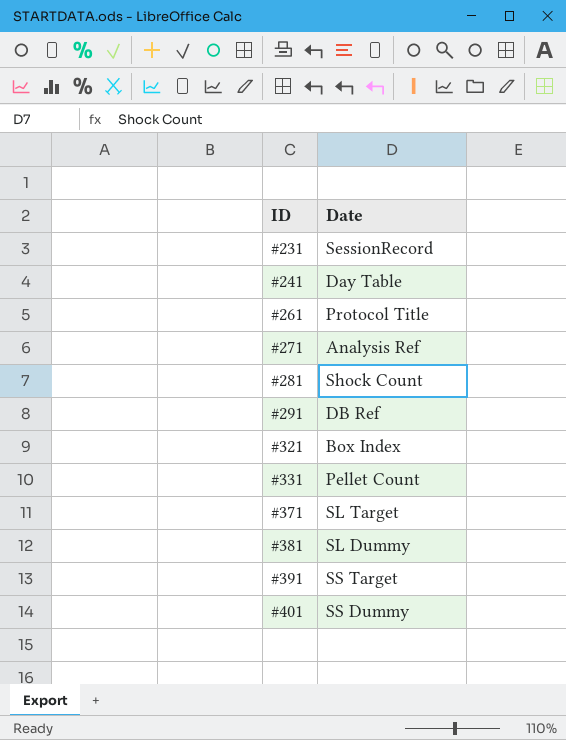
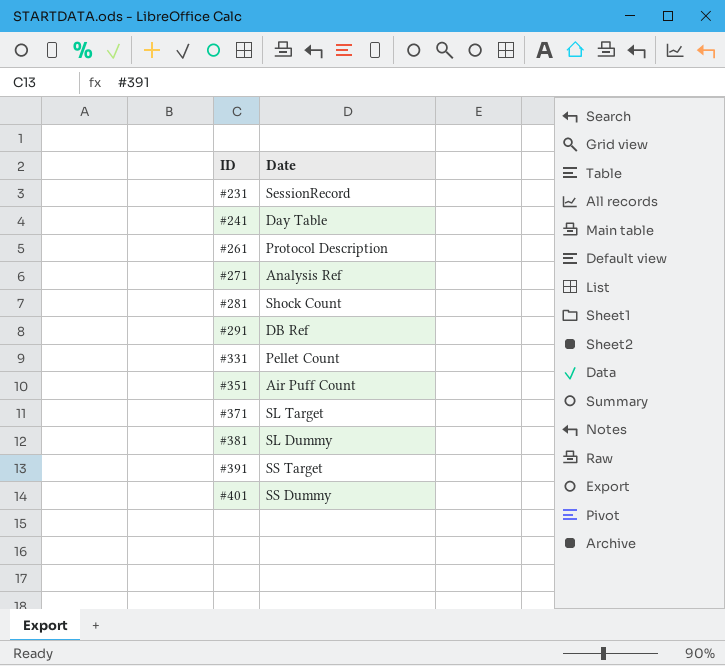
row #321: Box Index -> none
#261 | Date: Protocol Title -> Protocol Description
row #351: none -> Air Puff Count

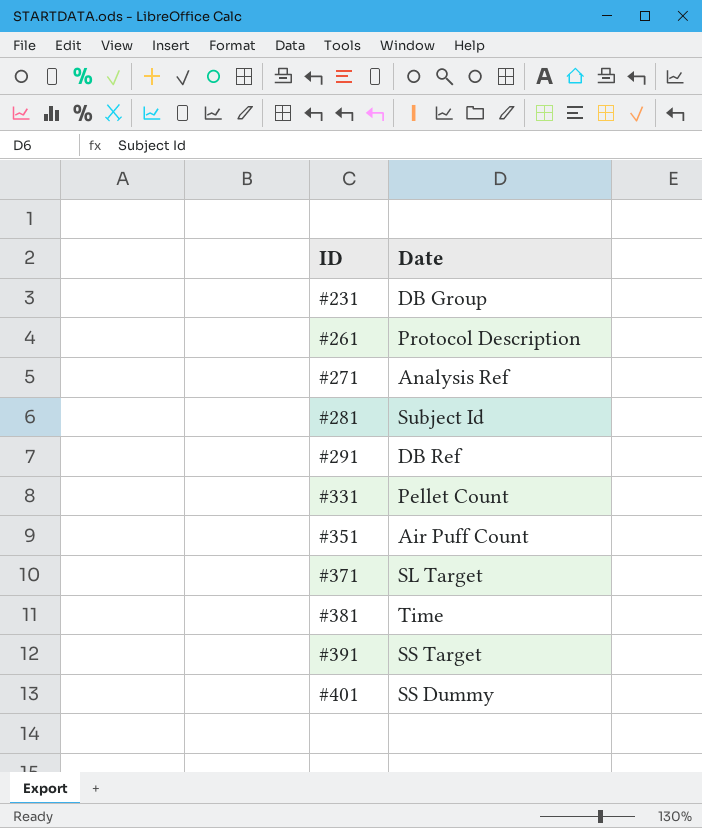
row #241: Day Table -> none
#231 | Date: SessionRecord -> DB Group
#281 | Date: Shock Count -> Subject Id
#381 | Date: SL Dummy -> Time

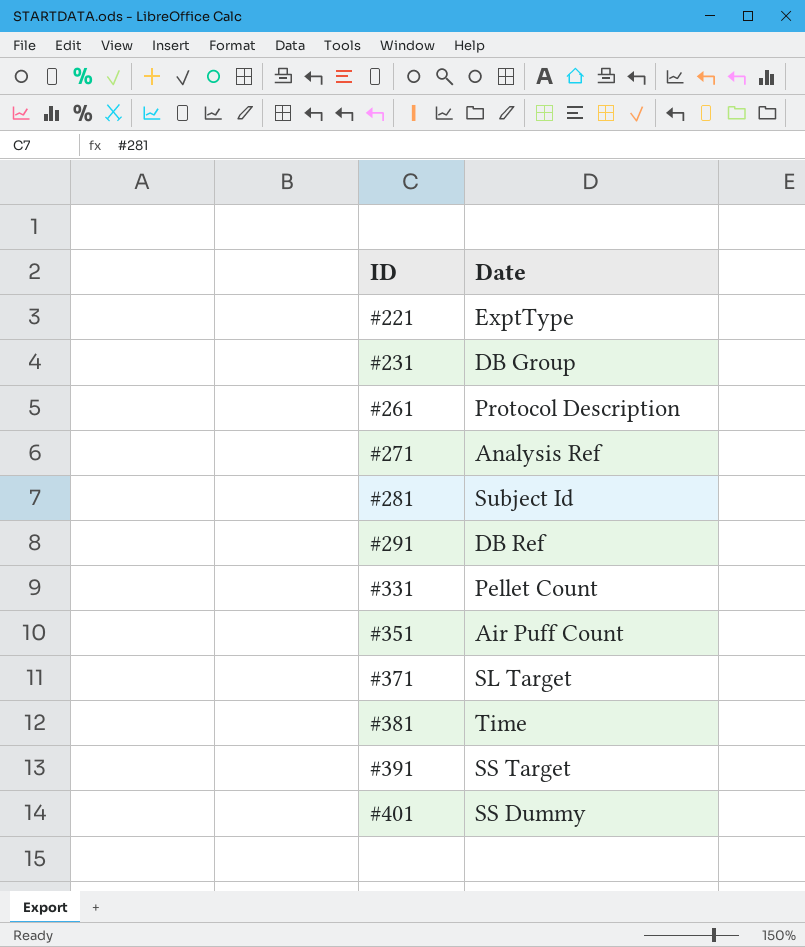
row #221: none -> ExptType

